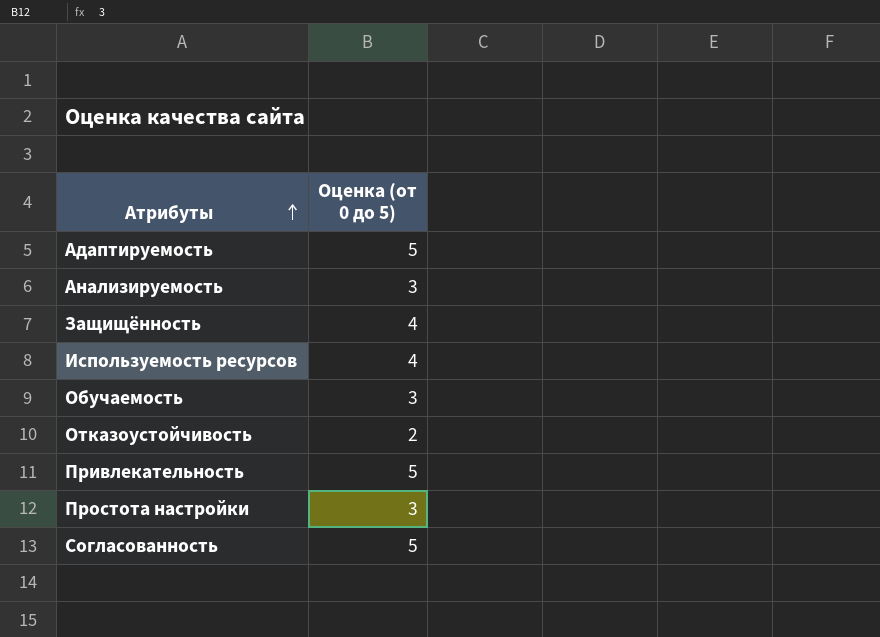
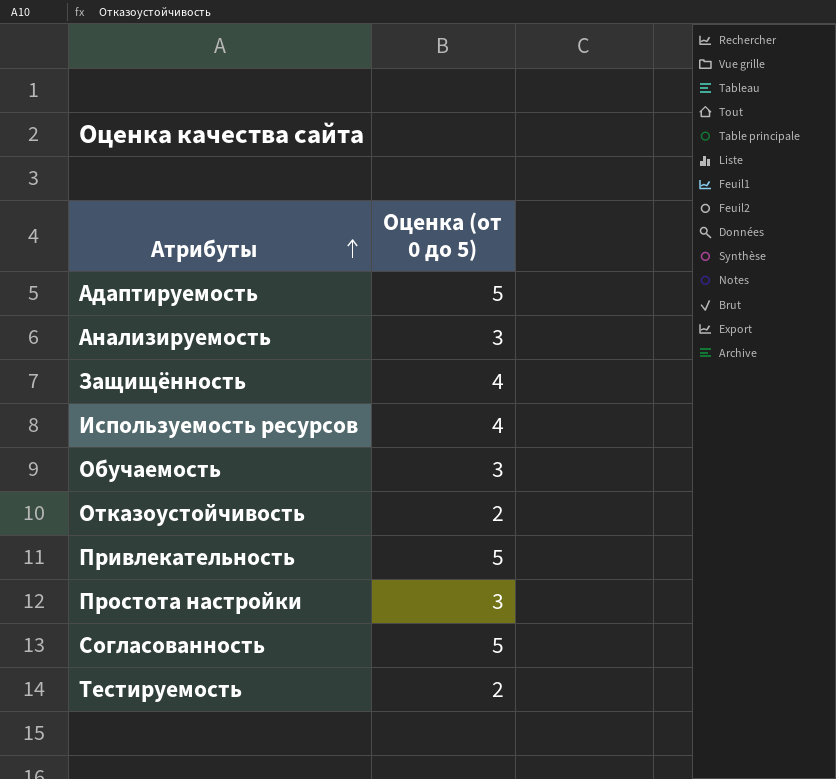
row Тестируемость: none -> 2

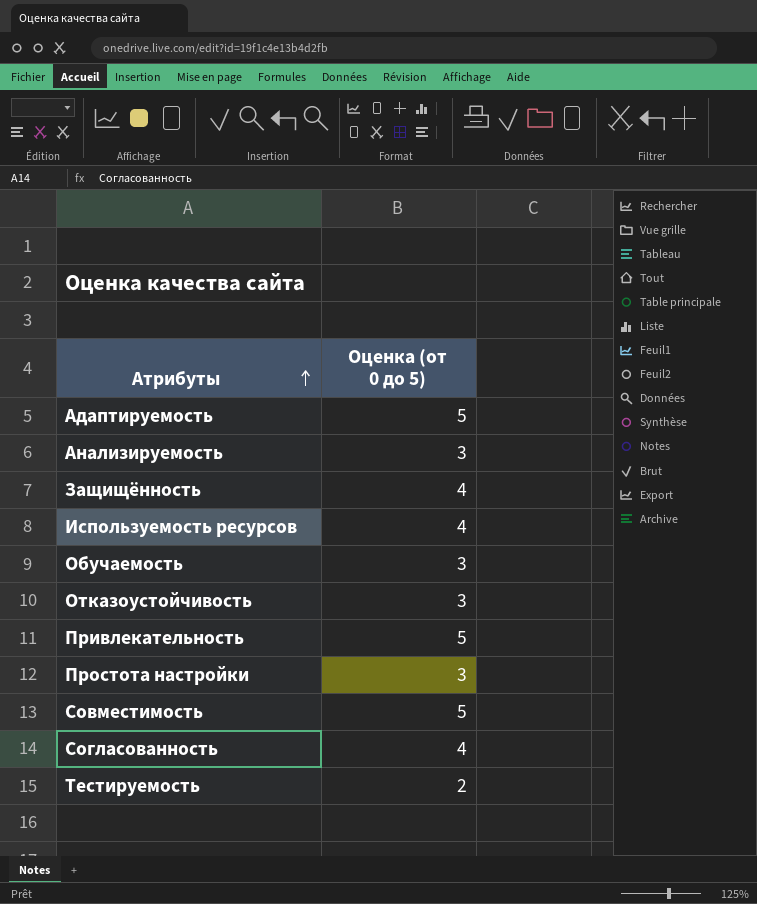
Отказоустойчивость | Оценка (от 0 до 5): 2 -> 3
row Совместимость: none -> 5
Согласованность | Оценка (от 0 до 5): 5 -> 4

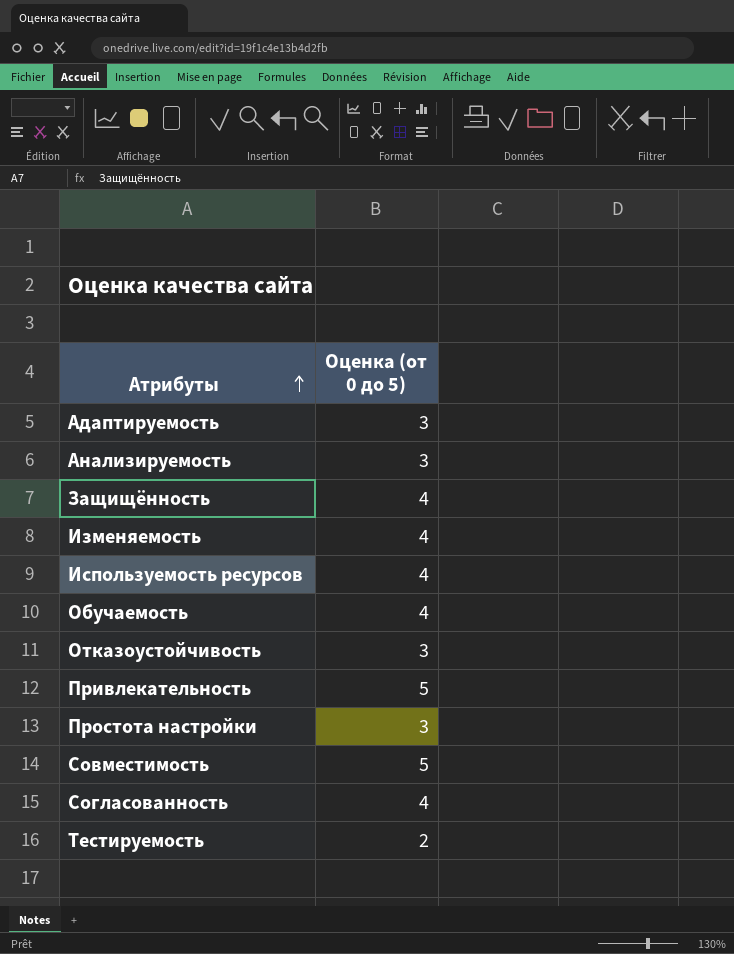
Адаптируемость | Оценка (от 0 до 5): 5 -> 3
row Изменяемость: none -> 4
Обучаемость | Оценка (от 0 до 5): 3 -> 4

